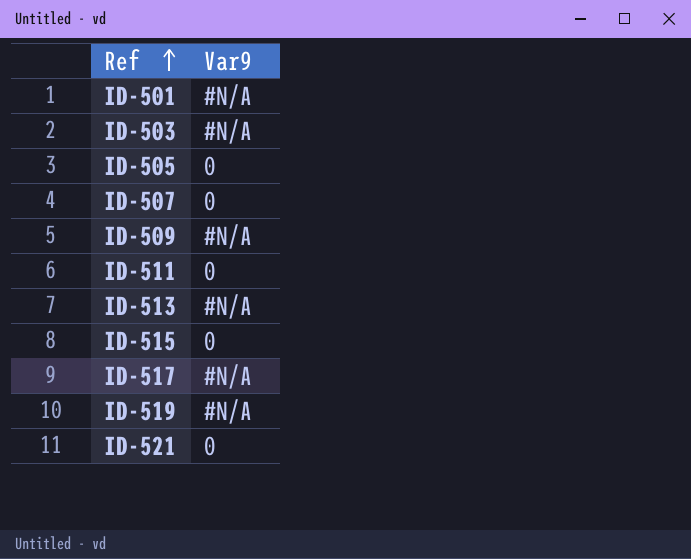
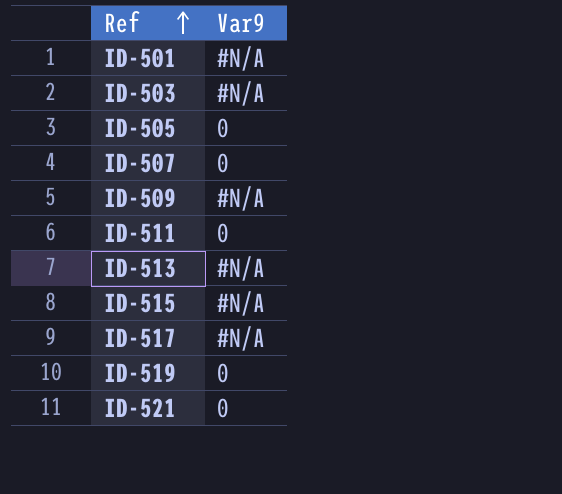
ID-515 | Var9: 0 -> #N/A
ID-519 | Var9: #N/A -> 0

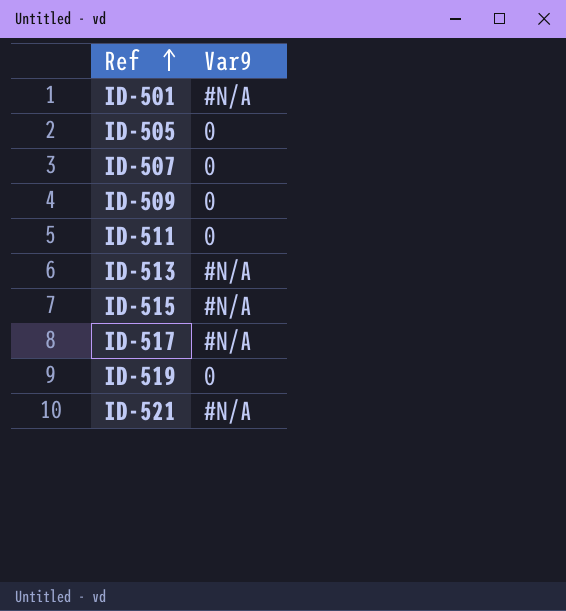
row ID-503: #N/A -> none
ID-509 | Var9: #N/A -> 0
ID-521 | Var9: 0 -> #N/A

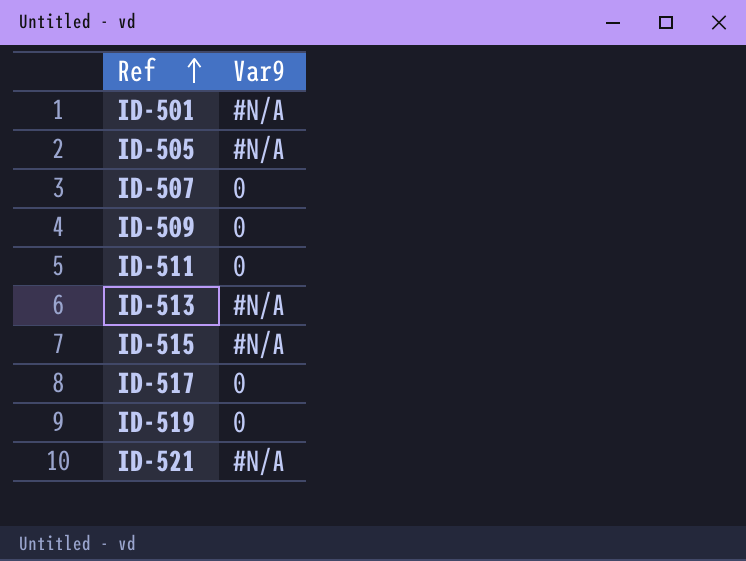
ID-505 | Var9: 0 -> #N/A
ID-517 | Var9: #N/A -> 0

